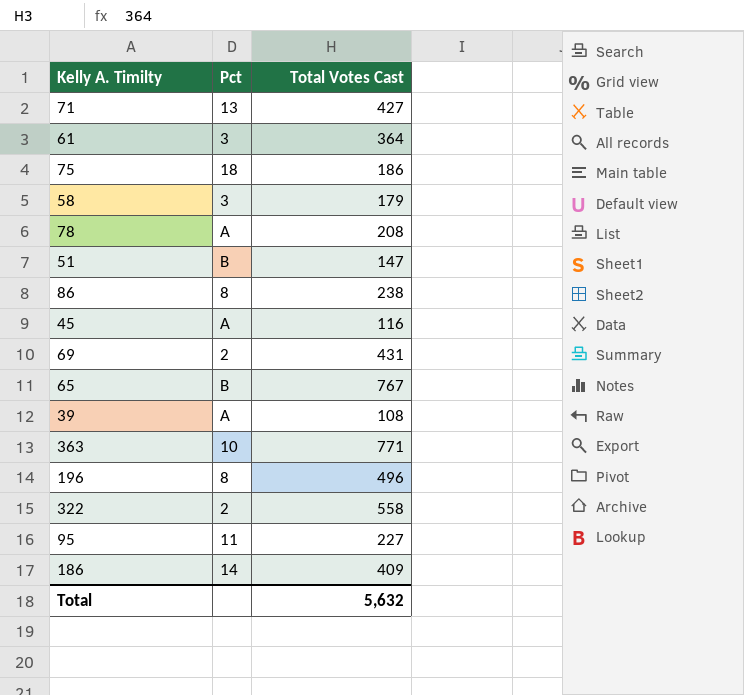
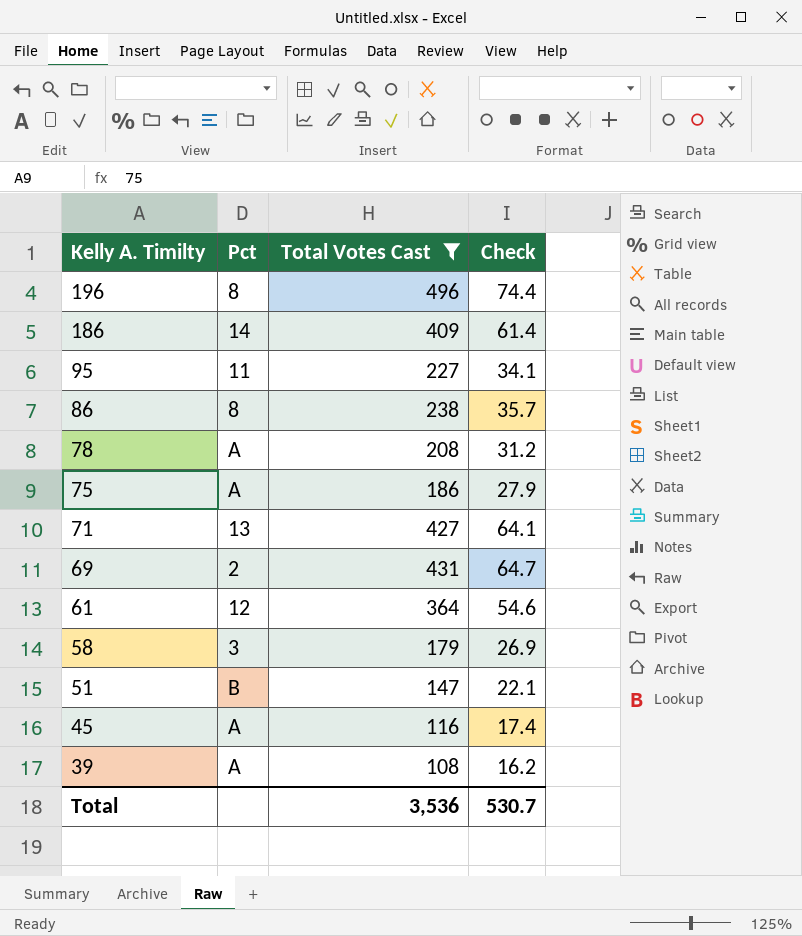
filter: none -> Total Votes Cast <= 496
row order: none -> Kelly A. Timilty descending
column Check | formula: none -> [Total Votes Cast] * 0.15
75 | Pct: 18 -> A
61 | Pct: 3 -> 12
Total | Total Votes Cast: 5,632 -> 3,536

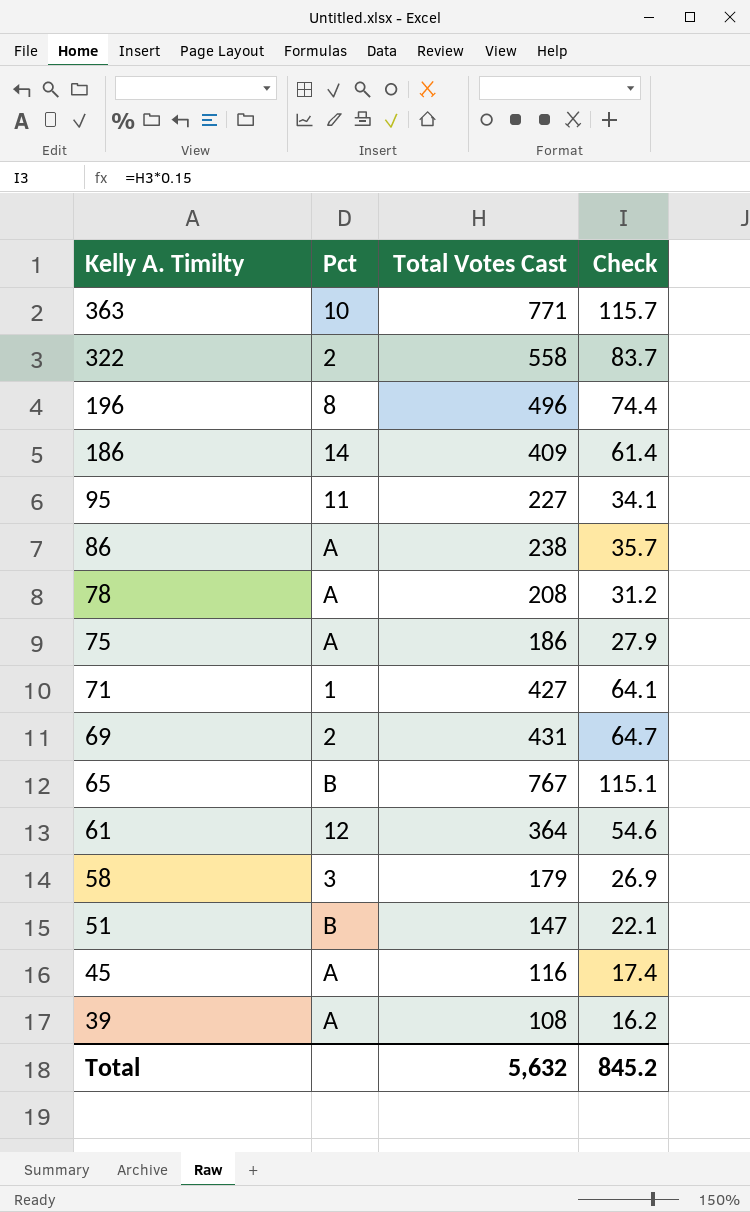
filter: Total Votes Cast <= 496 -> none
86 | Pct: 8 -> A
71 | Pct: 13 -> 1
Total | Total Votes Cast: 3,536 -> 5,632
Total | Check: 530.7 -> 845.2

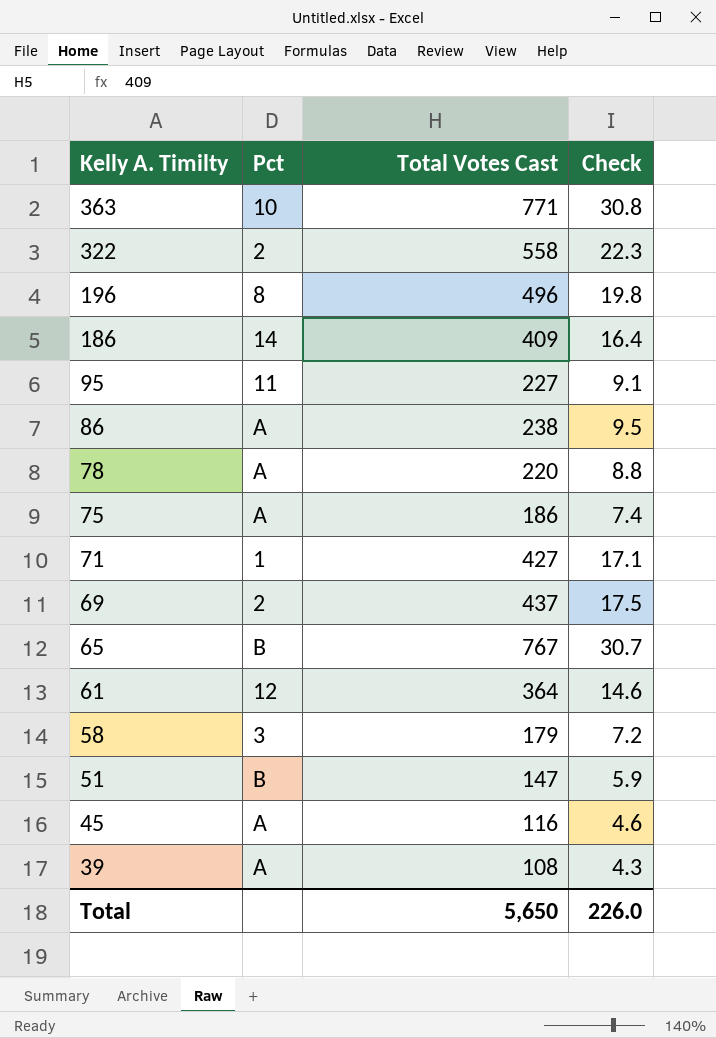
column Check | formula: [Total Votes Cast] * 0.15 -> [Total Votes Cast] * 0.04
78 | Total Votes Cast: 208 -> 220
69 | Total Votes Cast: 431 -> 437
Total | Total Votes Cast: 5,632 -> 5,650
Total | Check: 845.2 -> 226.0

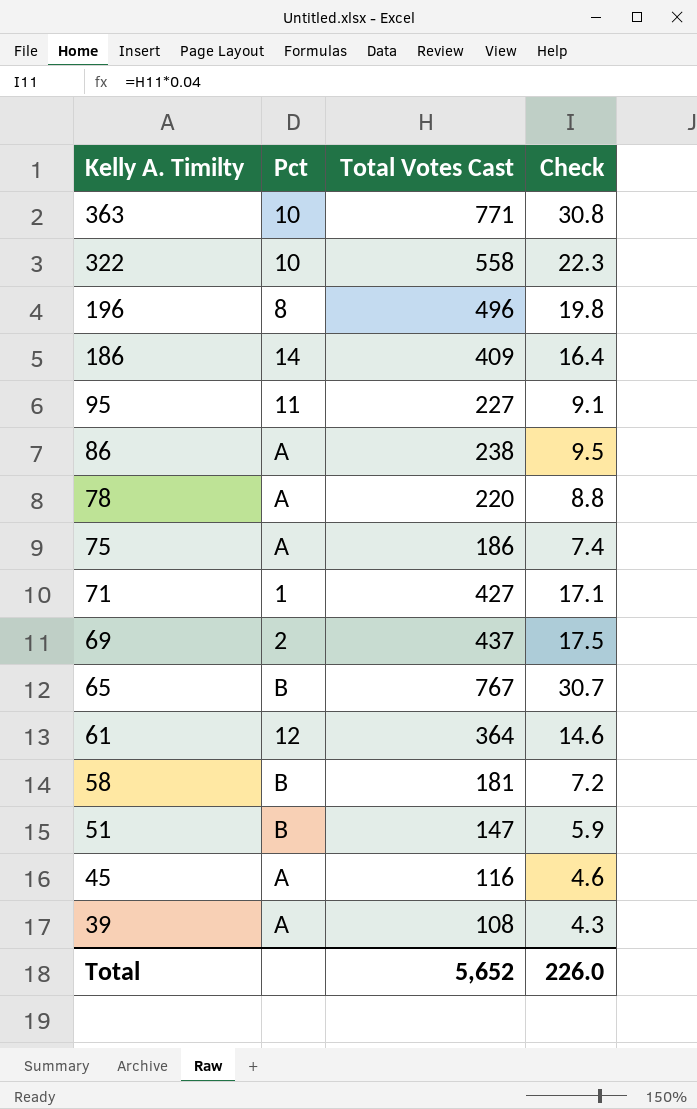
322 | Pct: 2 -> 10
58 | Pct: 3 -> B
58 | Total Votes Cast: 179 -> 181
Total | Total Votes Cast: 5,650 -> 5,652

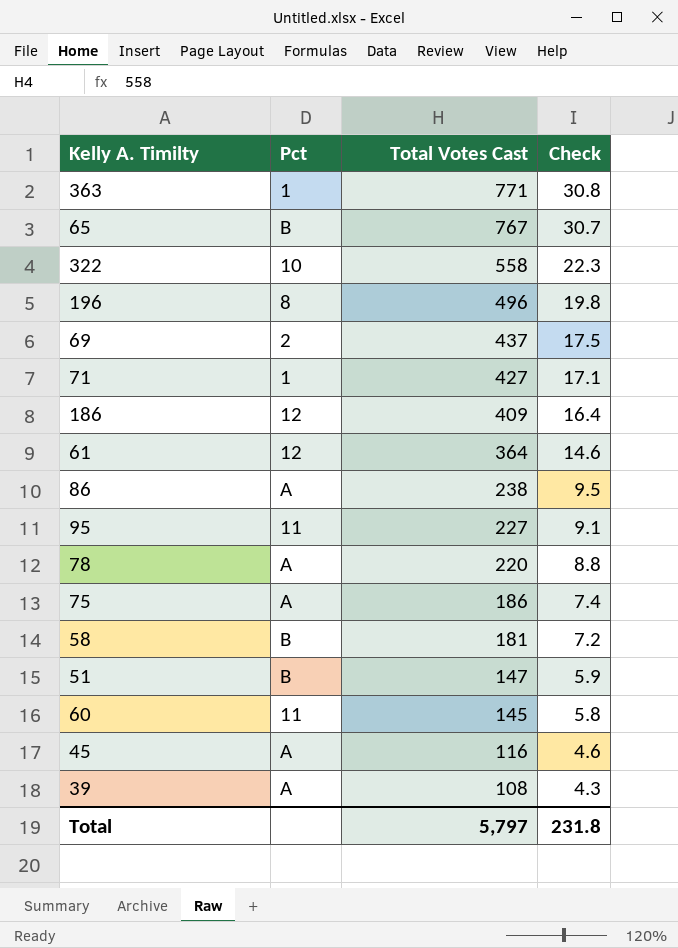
row order: Kelly A. Timilty descending -> Total Votes Cast descending
363 | Pct: 10 -> 1
186 | Pct: 14 -> 12
row 60: none -> 11 | 145 | 5.8
Total | Total Votes Cast: 5,652 -> 5,797
Total | Check: 226.0 -> 231.8

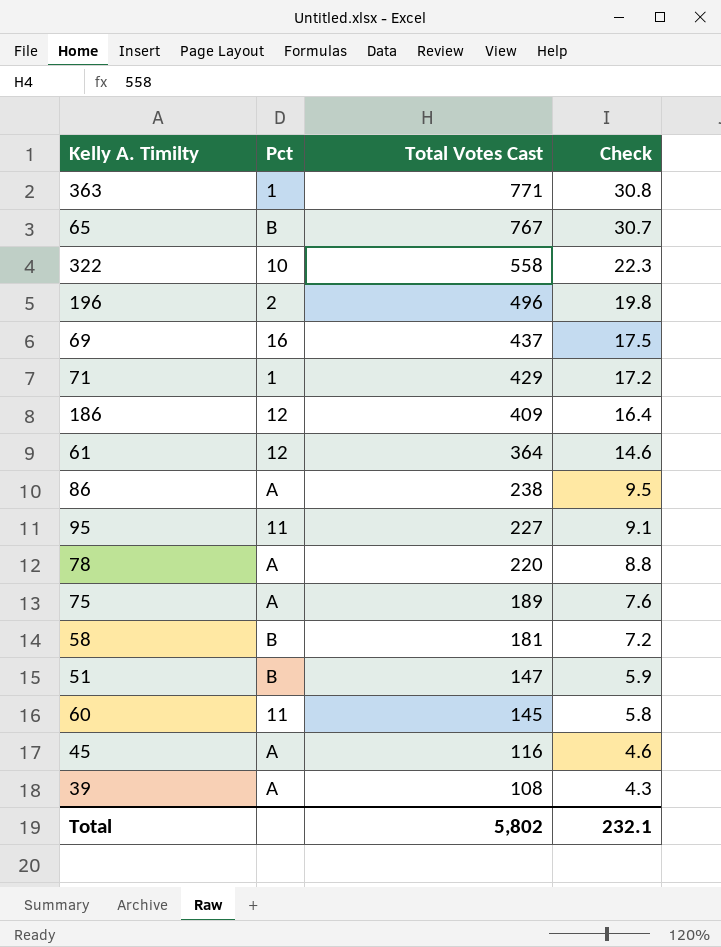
196 | Pct: 8 -> 2
69 | Pct: 2 -> 16
71 | Total Votes Cast: 427 -> 429
71 | Check: 17.1 -> 17.2
75 | Total Votes Cast: 186 -> 189
75 | Check: 7.4 -> 7.6
Total | Total Votes Cast: 5,797 -> 5,802
Total | Check: 231.8 -> 232.1

